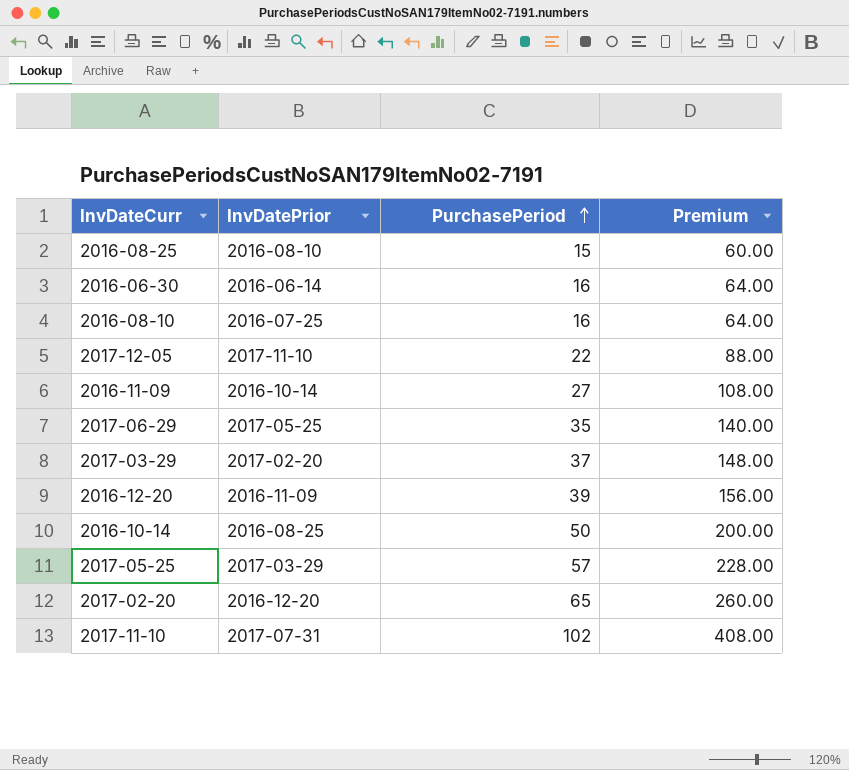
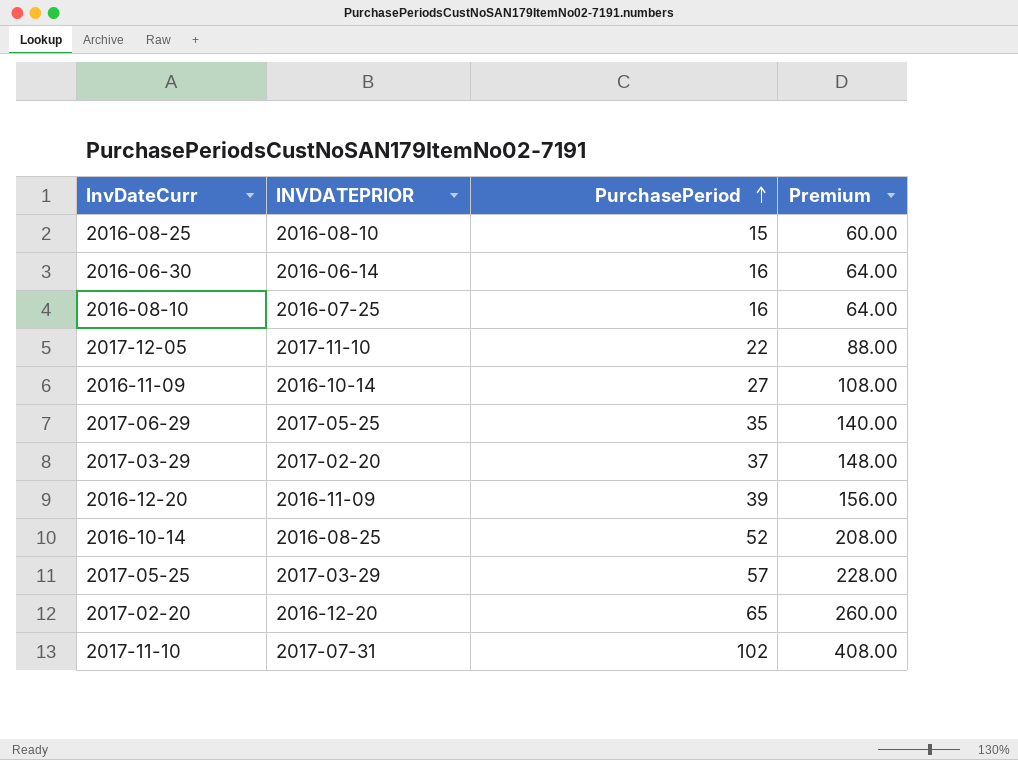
column name: InvDatePrior -> INVDATEPRIOR
2016-10-14 | PurchasePeriod: 50 -> 52
2016-10-14 | Premium: 200.00 -> 208.00

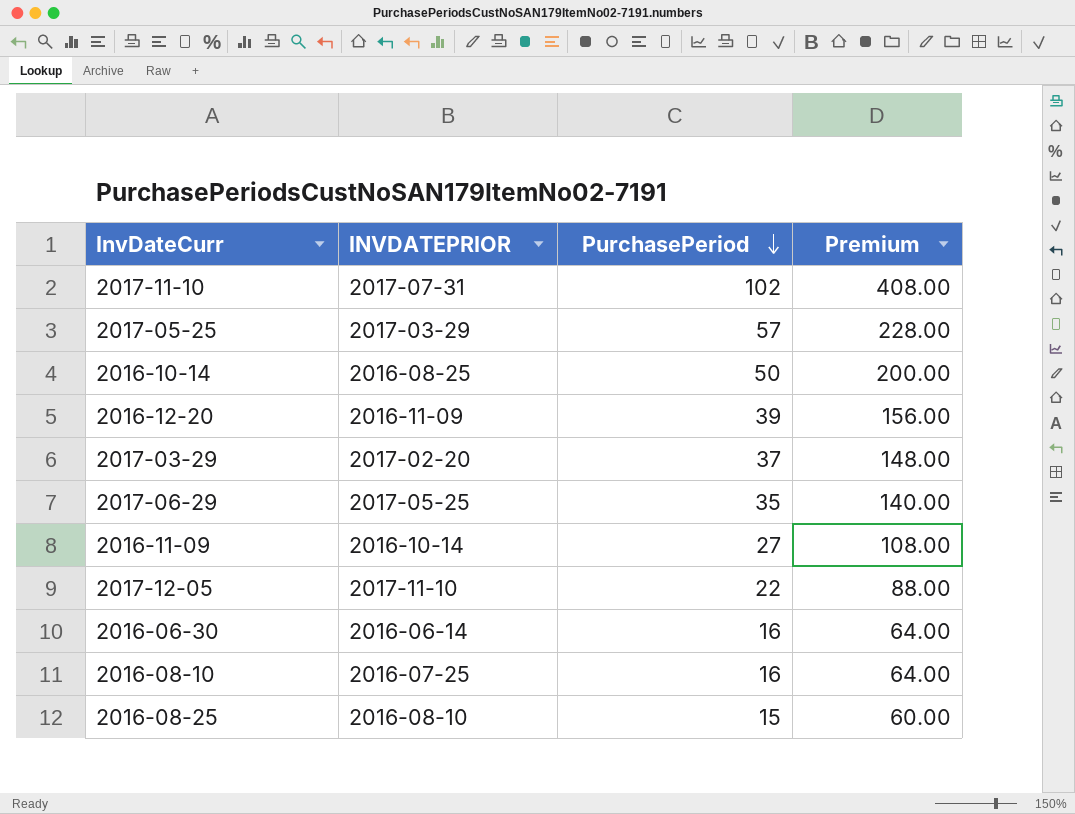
row order: PurchasePeriod ascending -> PurchasePeriod descending
row 2017-02-20: 2016-12-20 | 65 | 260.00 -> none
2016-10-14 | PurchasePeriod: 52 -> 50
2016-10-14 | Premium: 208.00 -> 200.00

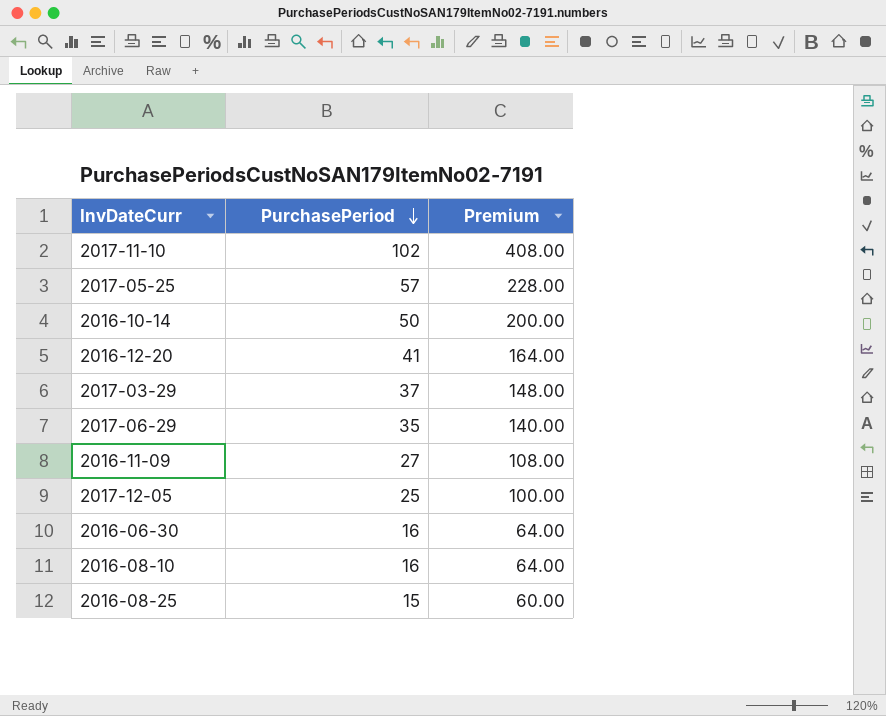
column INVDATEPRIOR | position: 2 -> none
2016-12-20 | PurchasePeriod: 39 -> 41
2016-12-20 | Premium: 156.00 -> 164.00
2017-12-05 | PurchasePeriod: 22 -> 25
2017-12-05 | Premium: 88.00 -> 100.00

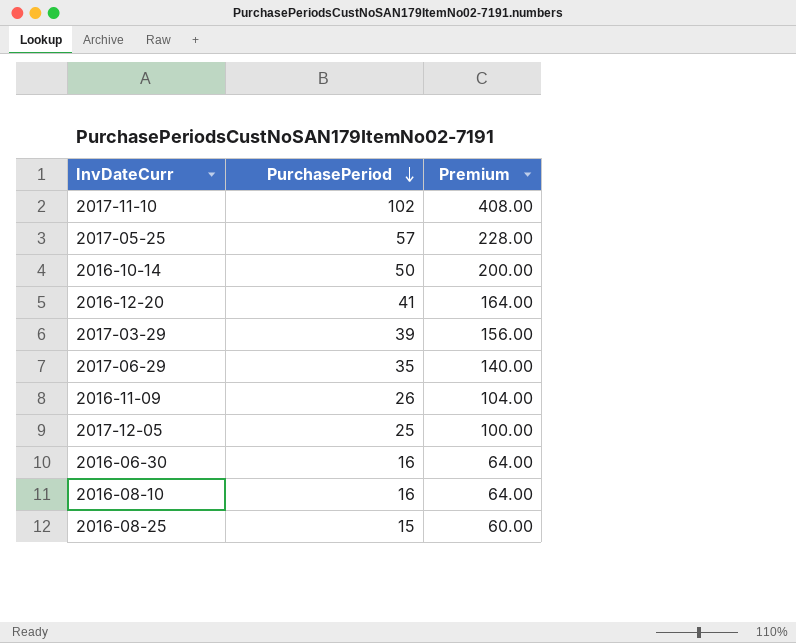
2017-03-29 | PurchasePeriod: 37 -> 39
2017-03-29 | Premium: 148.00 -> 156.00
2016-11-09 | PurchasePeriod: 27 -> 26
2016-11-09 | Premium: 108.00 -> 104.00

